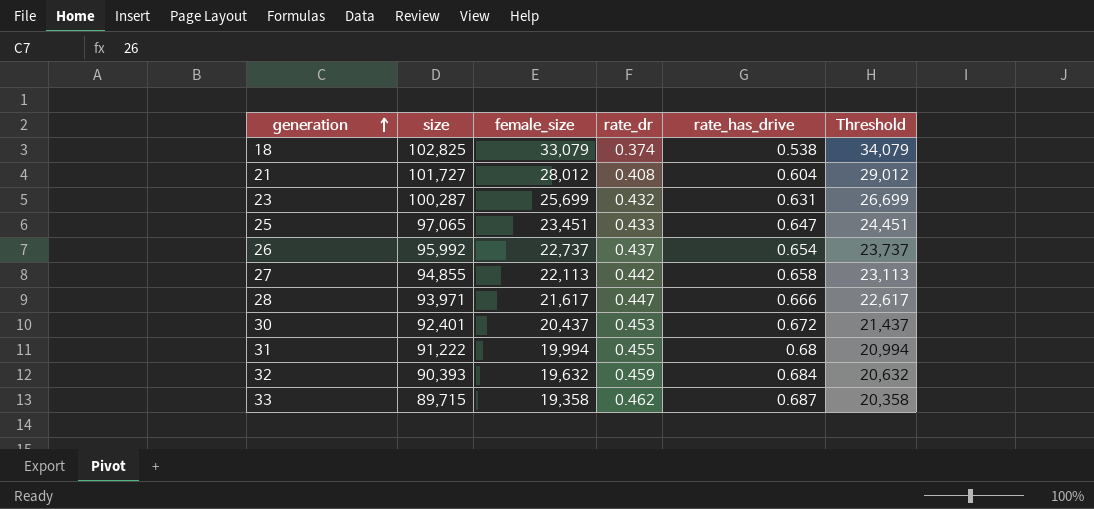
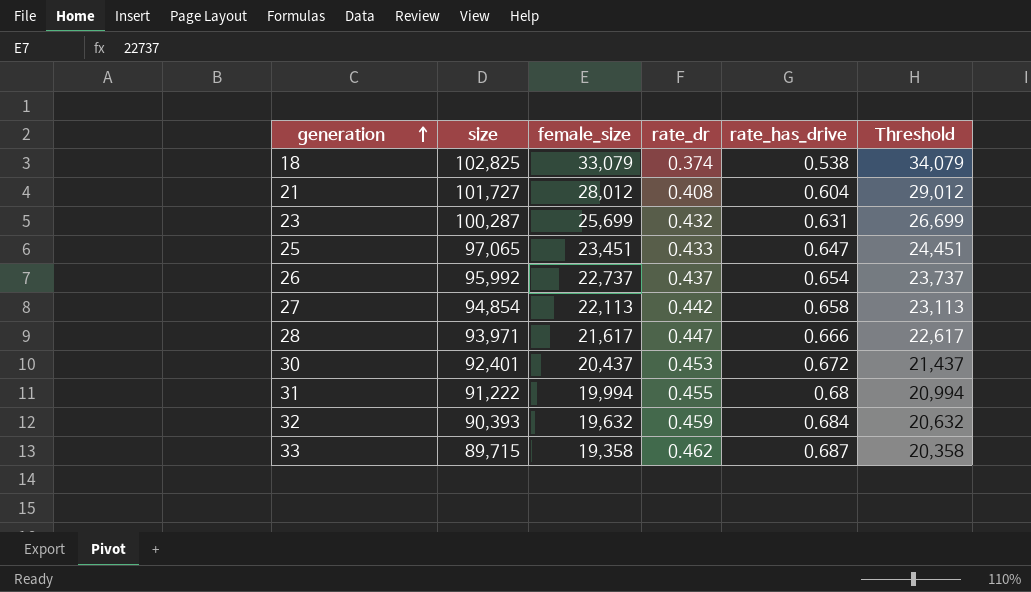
27 | size: 94,855 -> 94,854

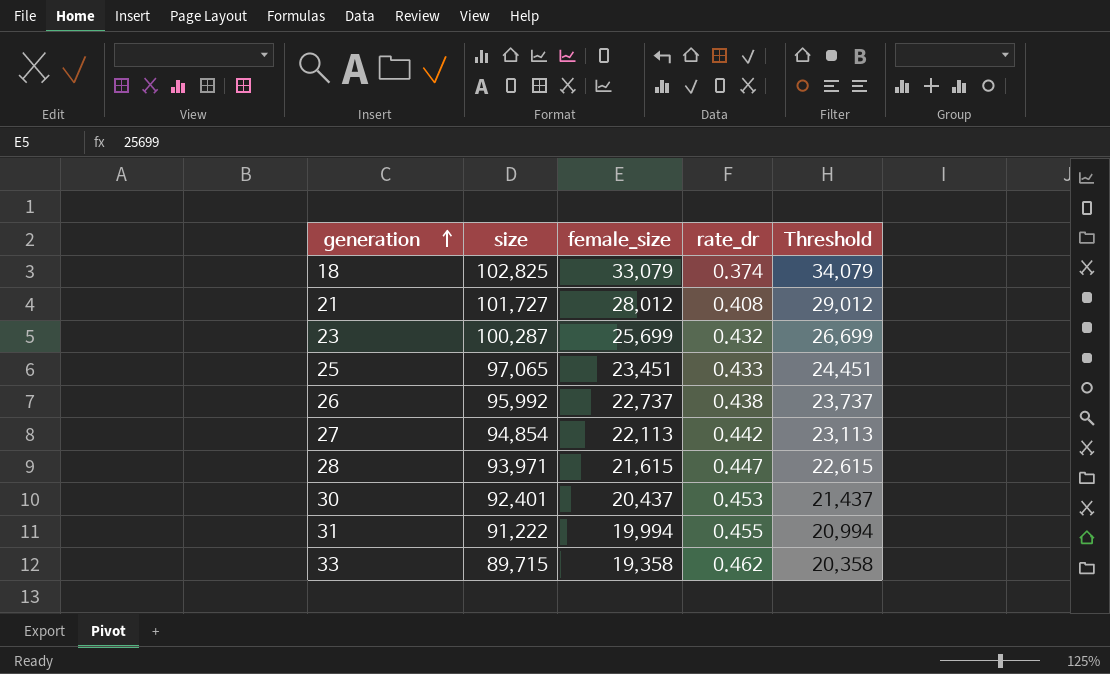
column rate_has_drive | position: 5 -> none
row 32: 90,393 | 19,632 | 0.459 | 0.684 | 20,632 -> none
26 | rate_dr: 0.437 -> 0.438
28 | female_size: 21,617 -> 21,615
28 | Threshold: 22,617 -> 22,615

